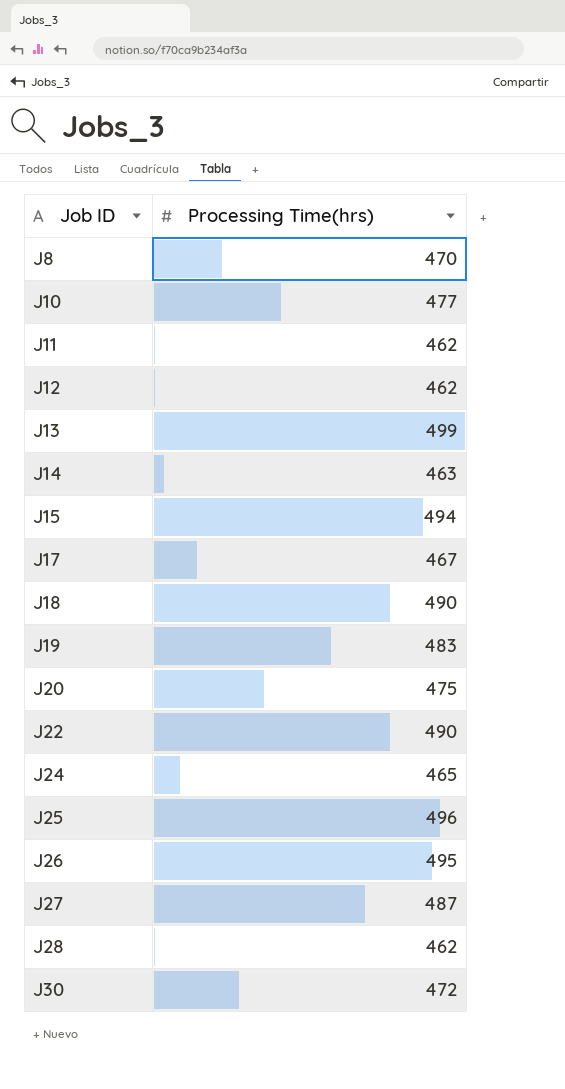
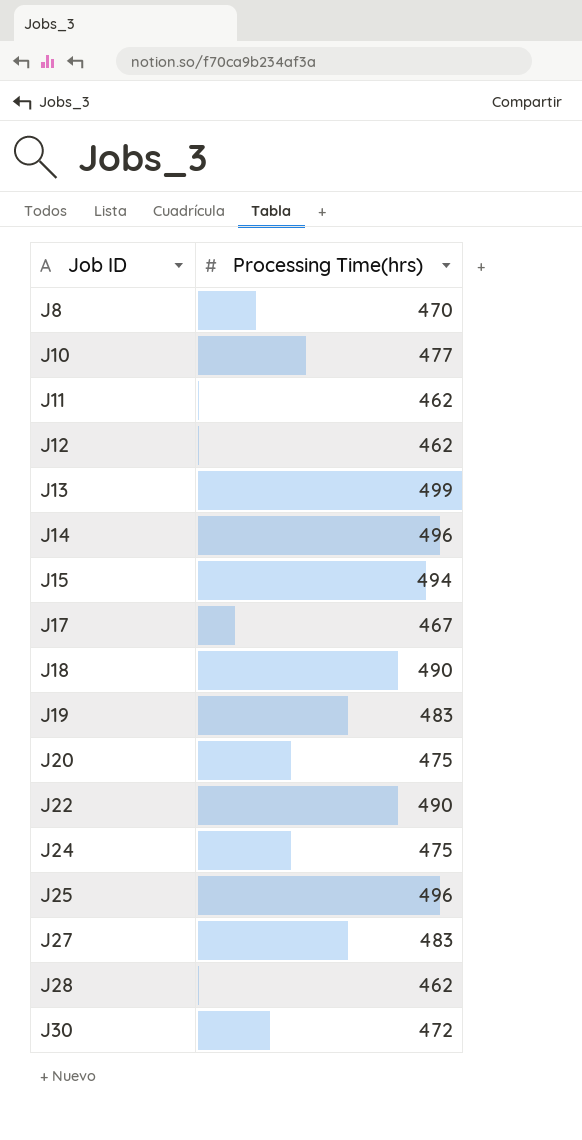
row J26: 495 -> none
J14 | Processing Time(hrs): 463 -> 496
J24 | Processing Time(hrs): 465 -> 475
J27 | Processing Time(hrs): 487 -> 483

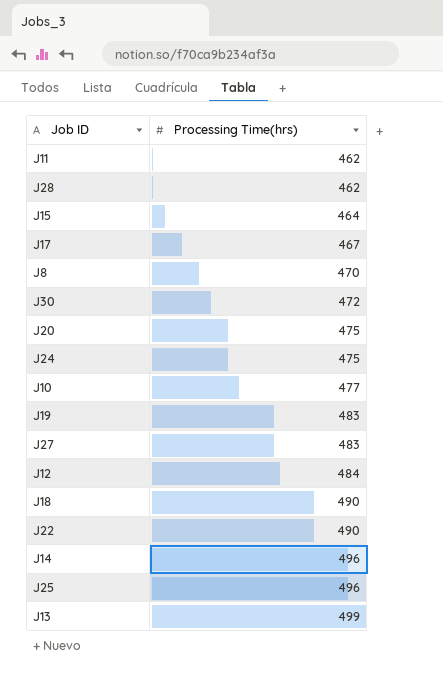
row order: Job ID ascending -> Processing Time(hrs) ascending
J15 | Processing Time(hrs): 494 -> 464
J12 | Processing Time(hrs): 462 -> 484

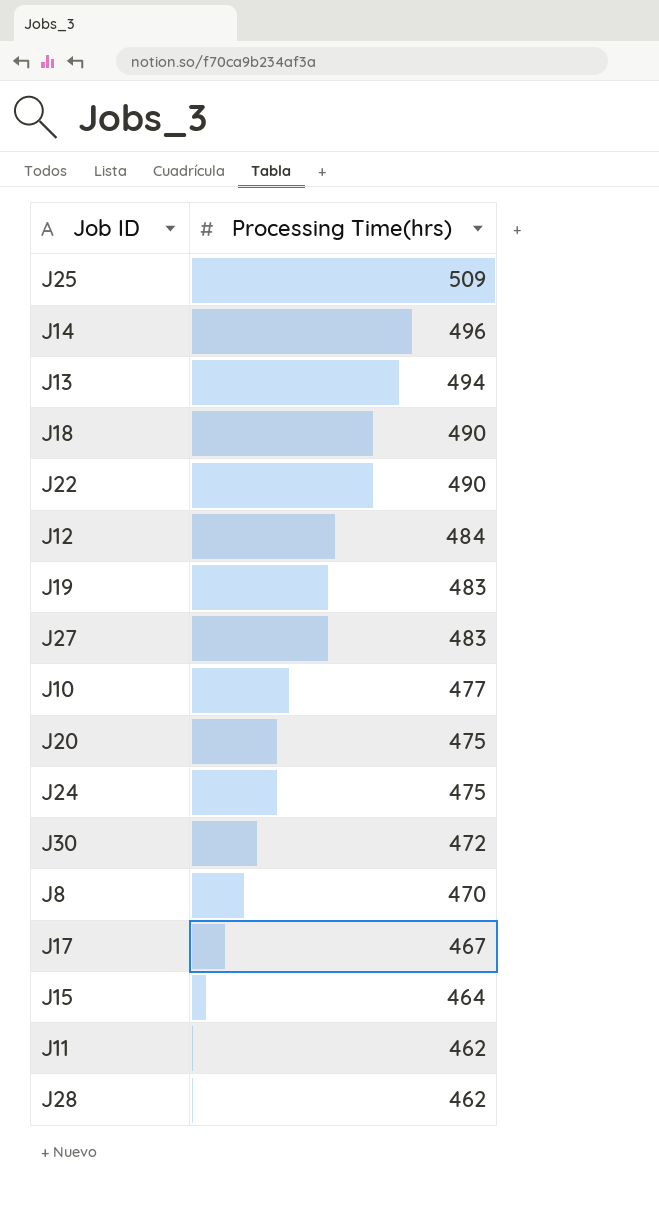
row order: Processing Time(hrs) ascending -> Processing Time(hrs) descending
J25 | Processing Time(hrs): 496 -> 509
J13 | Processing Time(hrs): 499 -> 494

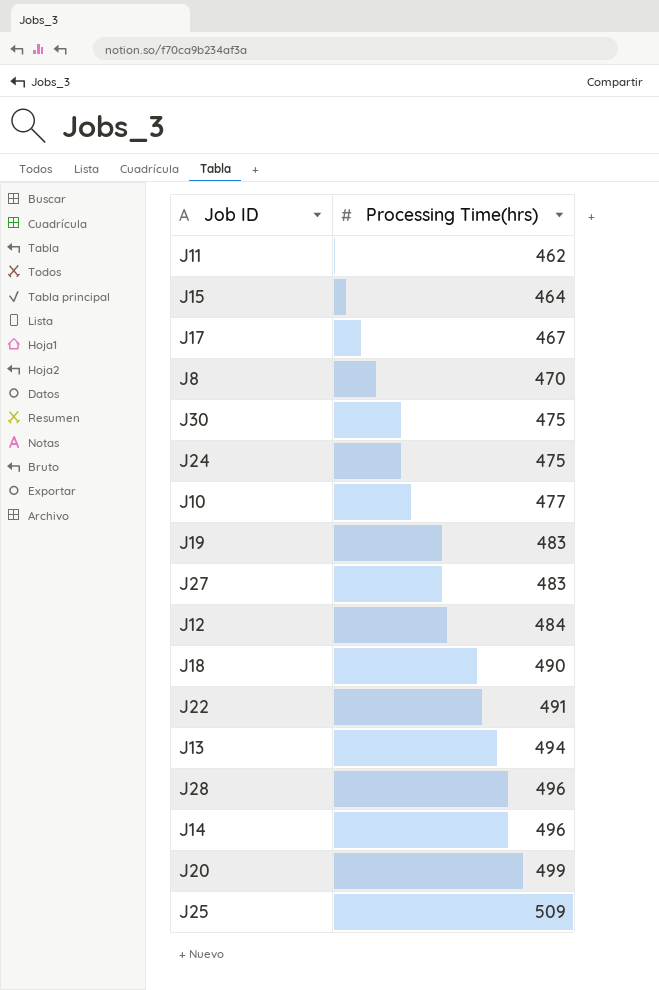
row order: Processing Time(hrs) descending -> Processing Time(hrs) ascending
J30 | Processing Time(hrs): 472 -> 475
J22 | Processing Time(hrs): 490 -> 491
J28 | Processing Time(hrs): 462 -> 496
J20 | Processing Time(hrs): 475 -> 499

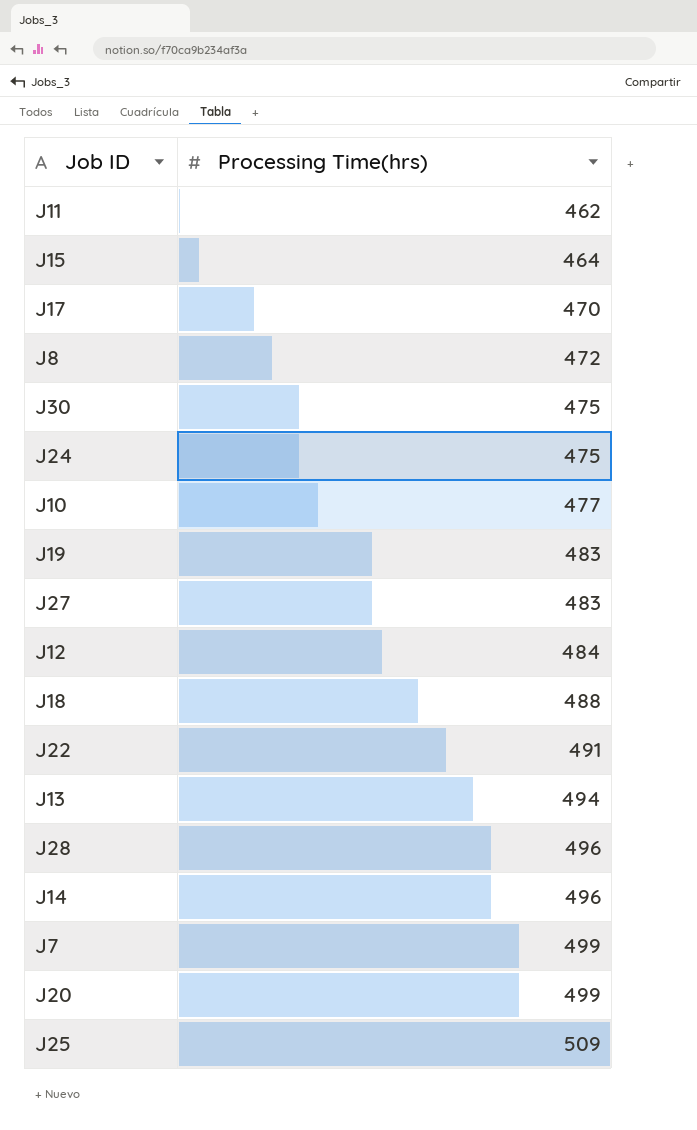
J17 | Processing Time(hrs): 467 -> 470
J8 | Processing Time(hrs): 470 -> 472
J18 | Processing Time(hrs): 490 -> 488
row J7: none -> 499

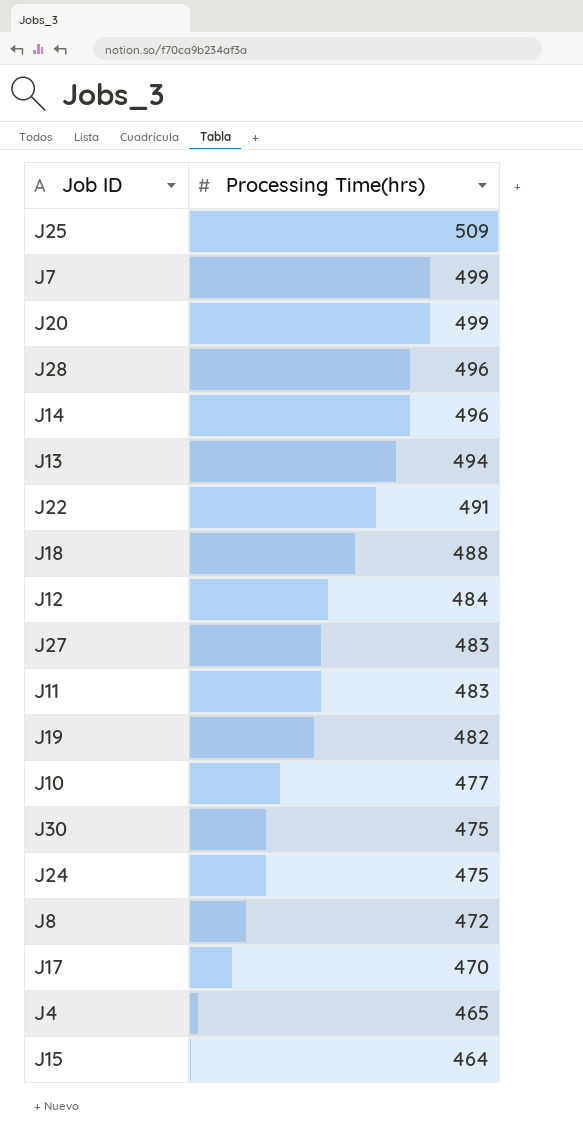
row order: Processing Time(hrs) ascending -> Processing Time(hrs) descending
J11 | Processing Time(hrs): 462 -> 483
J19 | Processing Time(hrs): 483 -> 482
row J4: none -> 465

